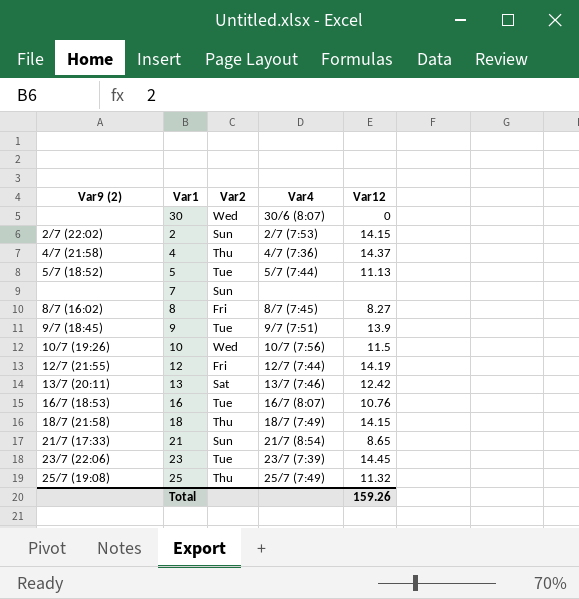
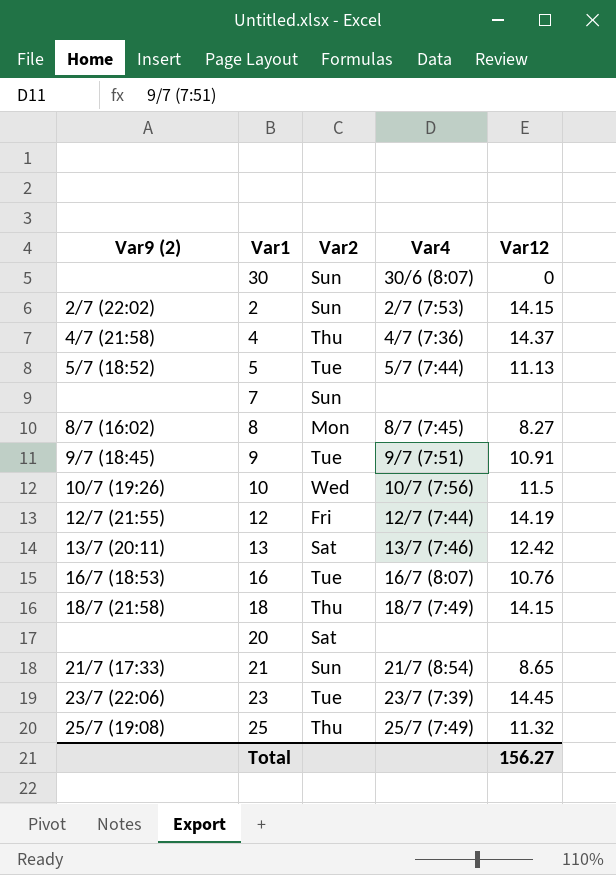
30 | Var2: Wed -> Sun
8 | Var2: Fri -> Mon
9 | Var12: 13.9 -> 10.91
row 20: none -> none | Sat | none | none
Total | Var12: 159.26 -> 156.27

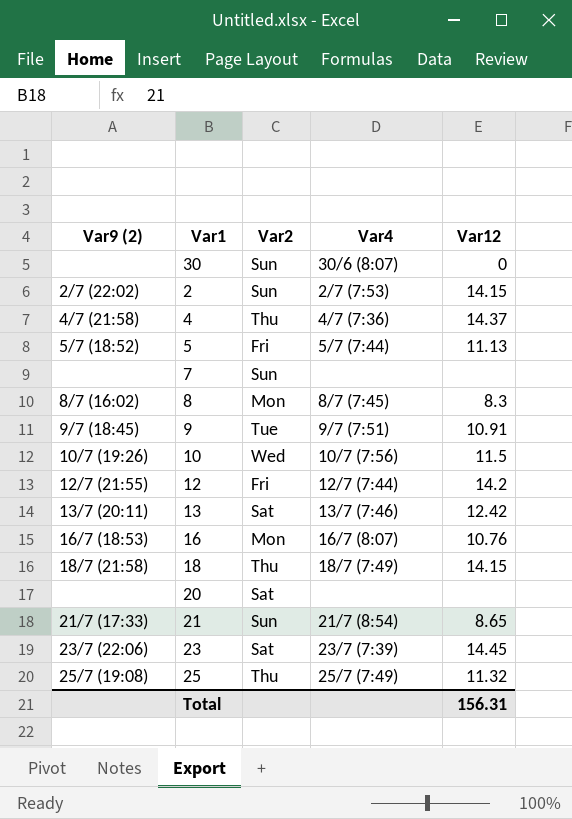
5 | Var2: Tue -> Fri
8 | Var12: 8.27 -> 8.3
12 | Var12: 14.19 -> 14.2
16 | Var2: Tue -> Mon
23 | Var2: Tue -> Sat
Total | Var12: 156.27 -> 156.31

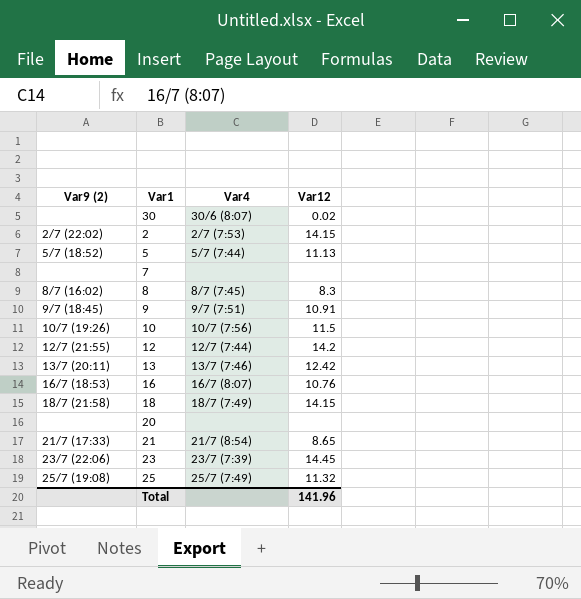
column Var2 | position: 3 -> none
row 4: 4/7 (21:58) | Thu | 4/7 (7:36) | 14.37 -> none
30 | Var12: 0 -> 0.02
Total | Var12: 156.31 -> 141.96

